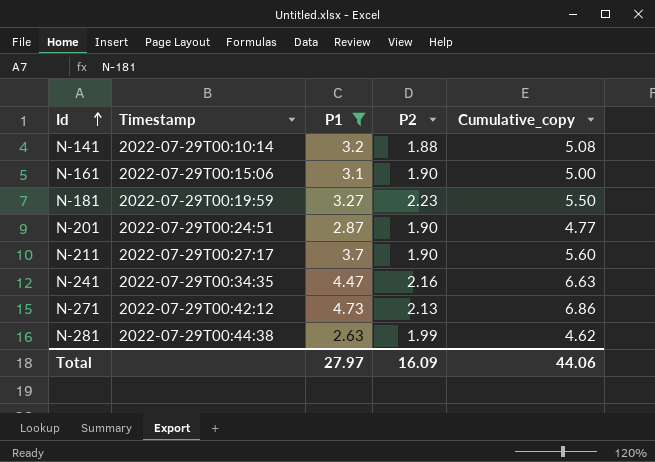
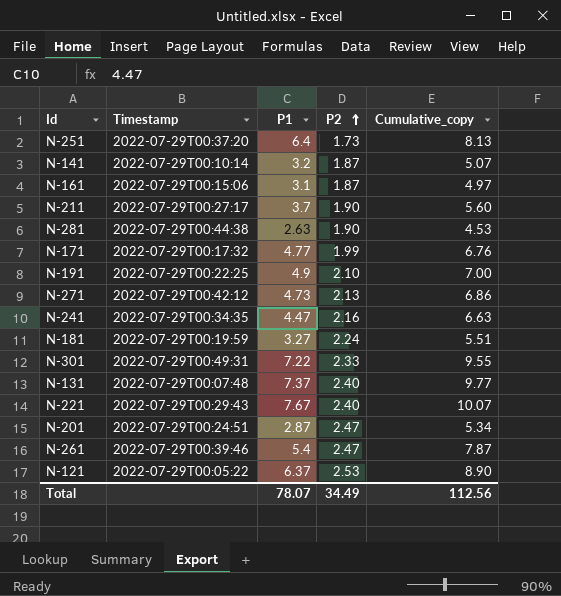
filter: P1 <= 4.73 -> none
row order: Id ascending -> P2 ascending
N-141 | P2: 1.88 -> 1.87
N-141 | Cumulative_copy: 5.08 -> 5.07
N-161 | P2: 1.90 -> 1.87
N-161 | Cumulative_copy: 5.00 -> 4.97
N-281 | P2: 1.99 -> 1.90
N-281 | Cumulative_copy: 4.62 -> 4.53
N-181 | P2: 2.23 -> 2.24
N-181 | Cumulative_copy: 5.50 -> 5.51
N-201 | P2: 1.90 -> 2.47
N-201 | Cumulative_copy: 4.77 -> 5.34
Total | P1: 27.97 -> 78.07
Total | P2: 16.09 -> 34.49
Total | Cumulative_copy: 44.06 -> 112.56

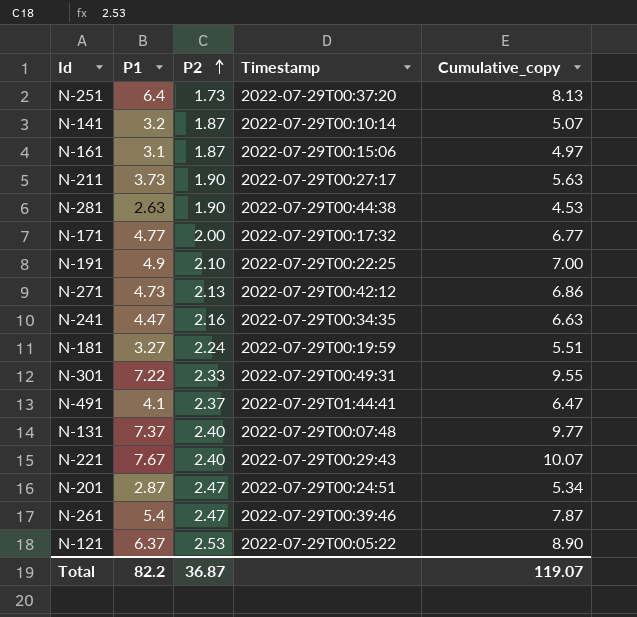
column Timestamp | position: 2 -> 4
N-211 | P1: 3.7 -> 3.73
N-211 | Cumulative_copy: 5.60 -> 5.63
N-171 | P2: 1.99 -> 2.00
N-171 | Cumulative_copy: 6.76 -> 6.77
row N-491: none -> 4.1 | 2.37 | 2022-07-29T01:44:41 | 6.47
Total | P1: 78.07 -> 82.2
Total | P2: 34.49 -> 36.87
Total | Cumulative_copy: 112.56 -> 119.07

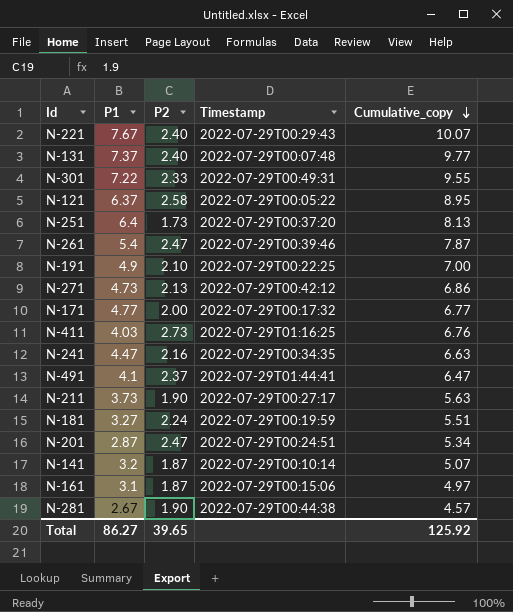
row order: P2 ascending -> Cumulative_copy descending
N-121 | P2: 2.53 -> 2.58
N-121 | Cumulative_copy: 8.90 -> 8.95
row N-411: none -> 4.03 | 2.73 | 2022-07-29T01:16:25 | 6.76
N-281 | P1: 2.63 -> 2.67
N-281 | Cumulative_copy: 4.53 -> 4.57
Total | P1: 82.2 -> 86.27
Total | P2: 36.87 -> 39.65
Total | Cumulative_copy: 119.07 -> 125.92

